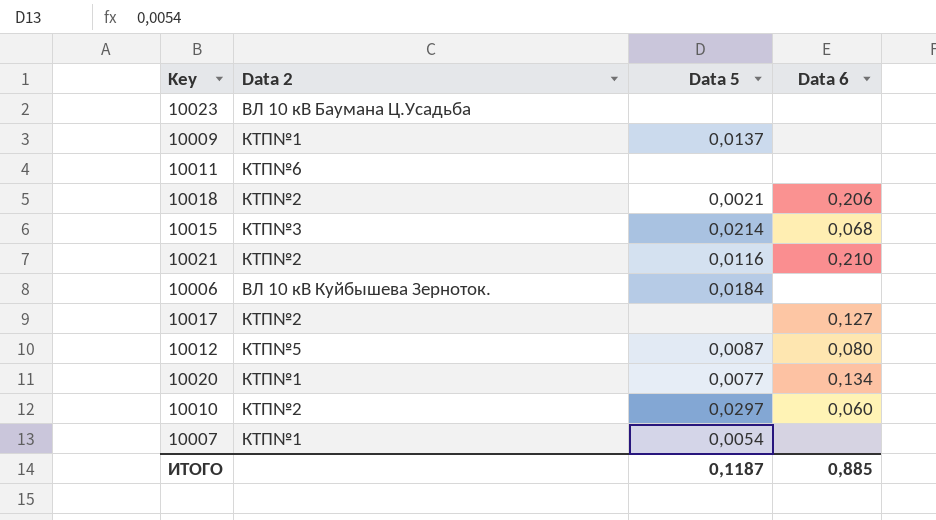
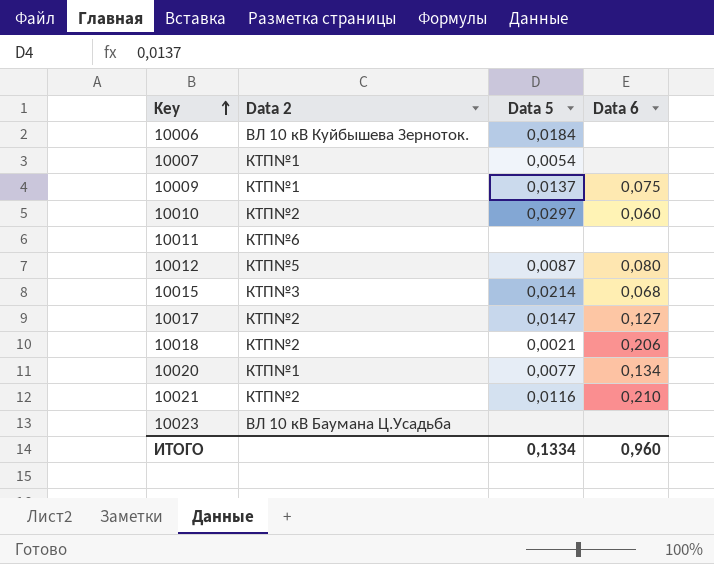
row order: none -> Key ascending
10009 | Data 6: none -> 0,075
10017 | Data 5: none -> 0,0147
ИТОГО | Data 5: 0,1187 -> 0,1334
ИТОГО | Data 6: 0,885 -> 0,960

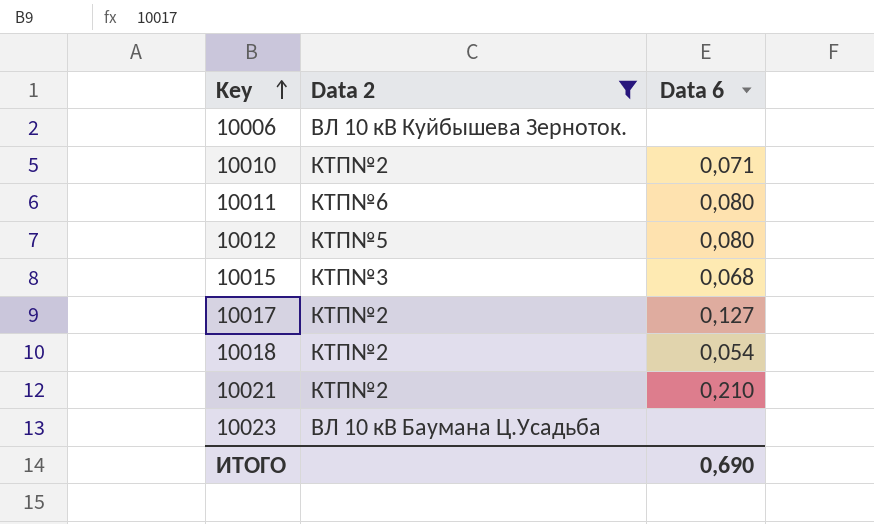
filter: none -> Data 2 != КТП№1
column Data 5 | position: 3 -> none
10010 | Data 6: 0,060 -> 0,071
10011 | Data 6: none -> 0,080
10018 | Data 6: 0,206 -> 0,054
ИТОГО | Data 6: 0,960 -> 0,690

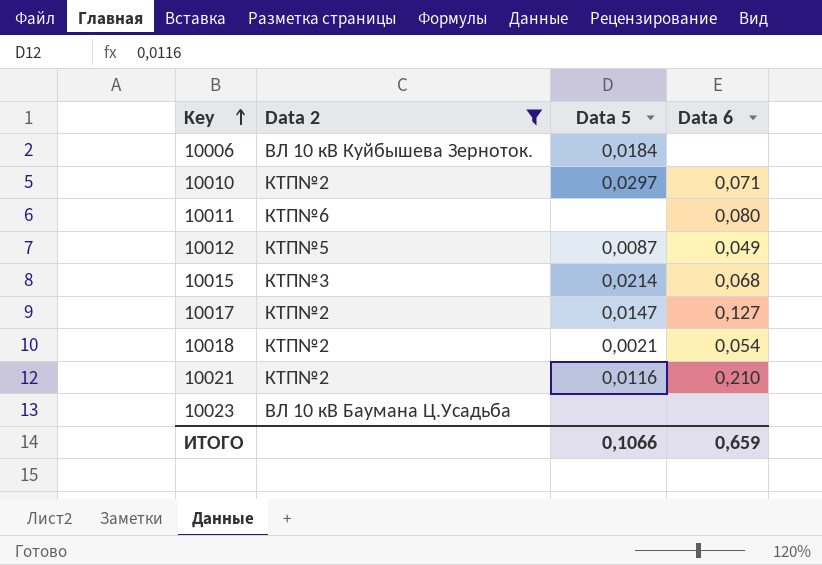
column Data 5 | position: none -> 3
10012 | Data 6: 0,080 -> 0,049
ИТОГО | Data 6: 0,690 -> 0,659

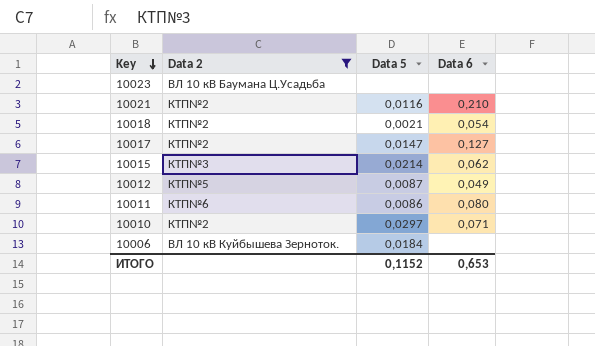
row order: Key ascending -> Key descending
10015 | Data 6: 0,068 -> 0,062
10011 | Data 5: none -> 0,0086
ИТОГО | Data 5: 0,1066 -> 0,1152
ИТОГО | Data 6: 0,659 -> 0,653

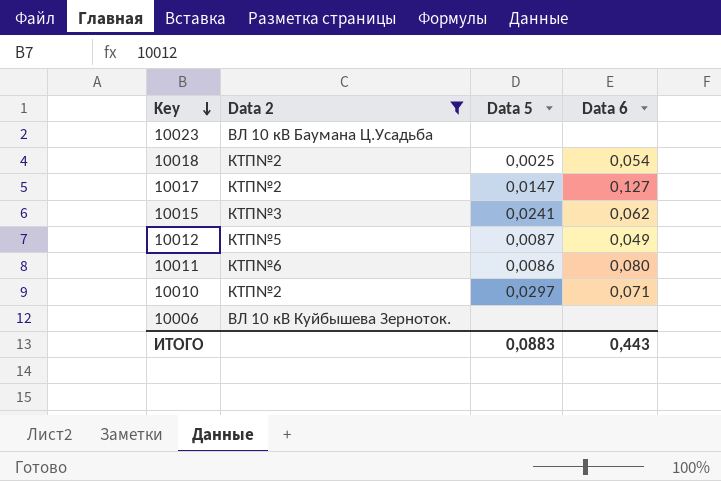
row 10021: КТП№2 | 0,0116 | 0,210 -> none
10018 | Data 5: 0,0021 -> 0,0025
10015 | Data 5: 0,0214 -> 0,0241
10006 | Data 5: 0,0184 -> none
ИТОГО | Data 5: 0,1152 -> 0,0883
ИТОГО | Data 6: 0,653 -> 0,443

